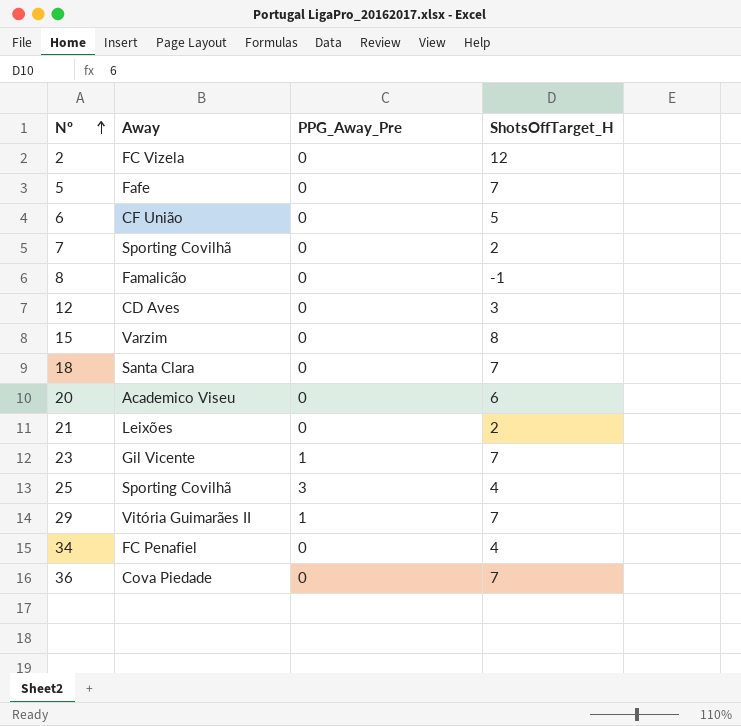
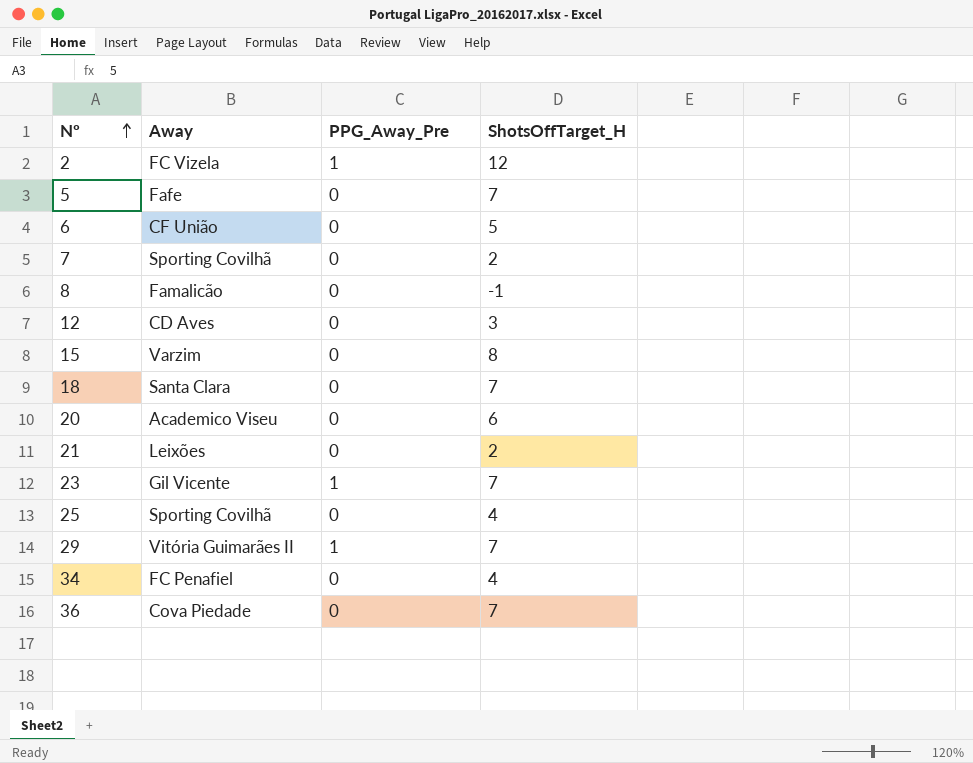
2 | PPG_Away_Pre: 0 -> 1
25 | PPG_Away_Pre: 3 -> 0

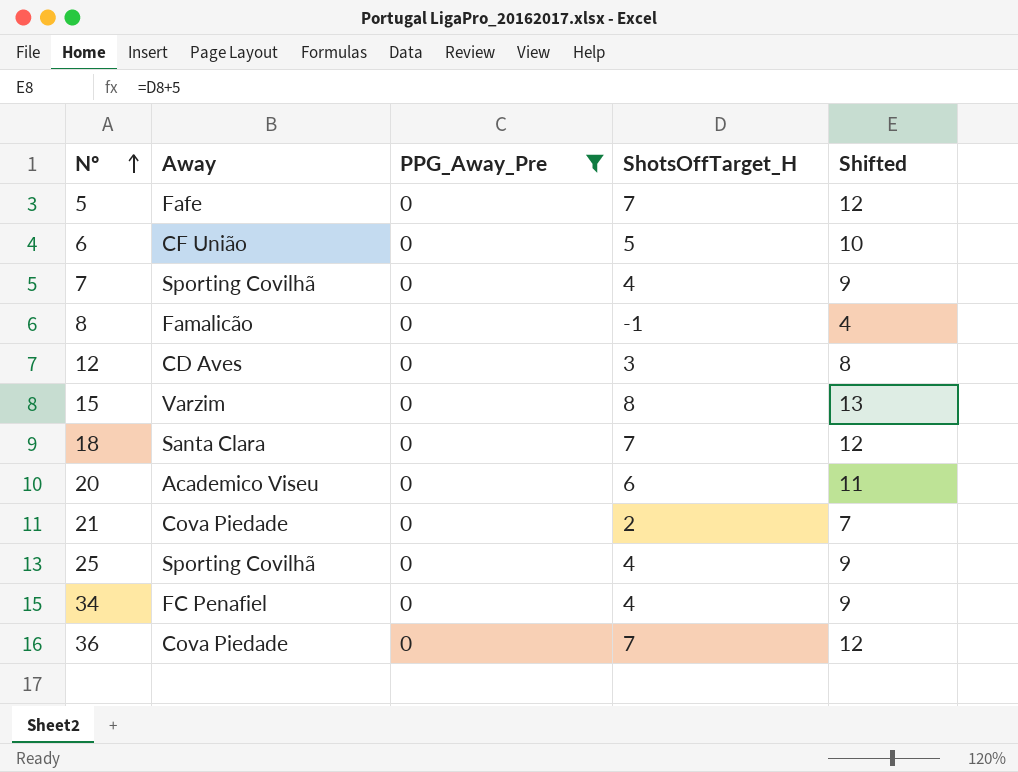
filter: none -> PPG_Away_Pre = 0
column Shifted | formula: none -> [ShotsOffTarget_H] + 5
7 | ShotsOffTarget_H: 2 -> 4
21 | Away: Leixões -> Cova Piedade

